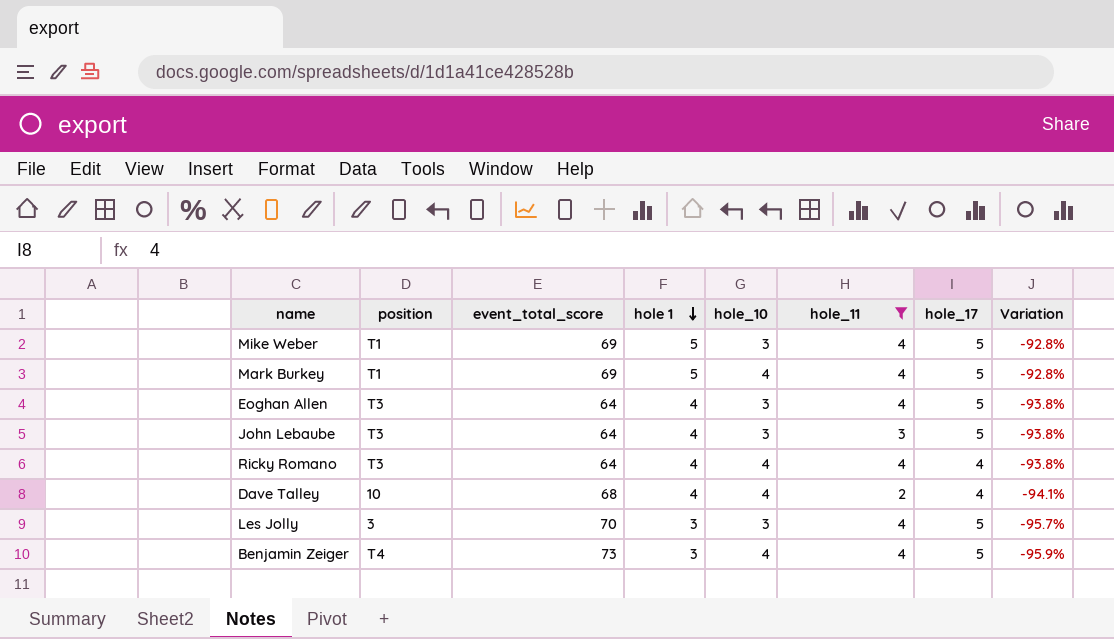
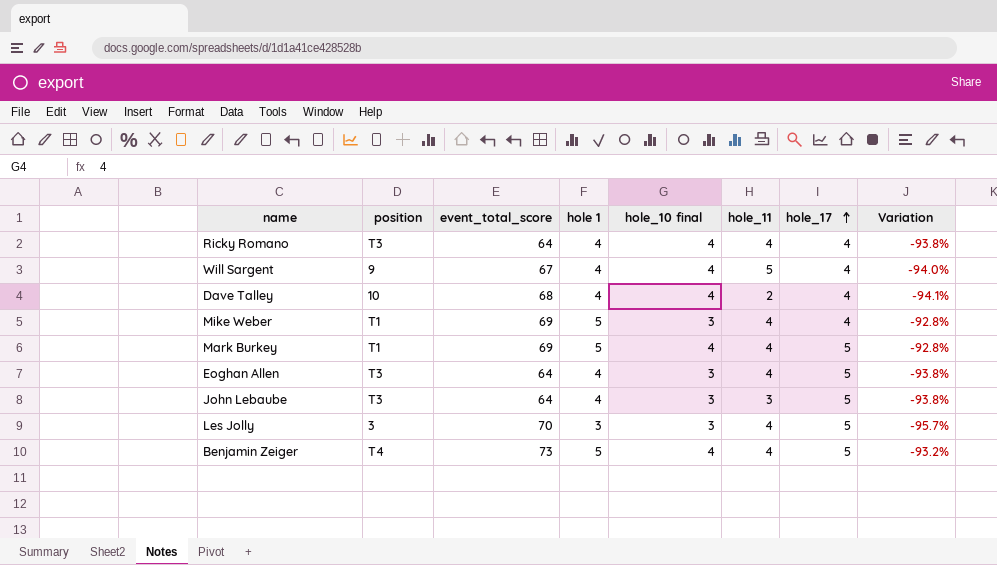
filter: hole_11 != 5 -> none
row order: hole 1 descending -> hole_17 ascending
column name: hole_10 -> hole_10 final
Mike Weber | hole_17: 5 -> 4
Benjamin Zeiger | hole 1: 3 -> 5
Benjamin Zeiger | Variation: -95.9% -> -93.2%

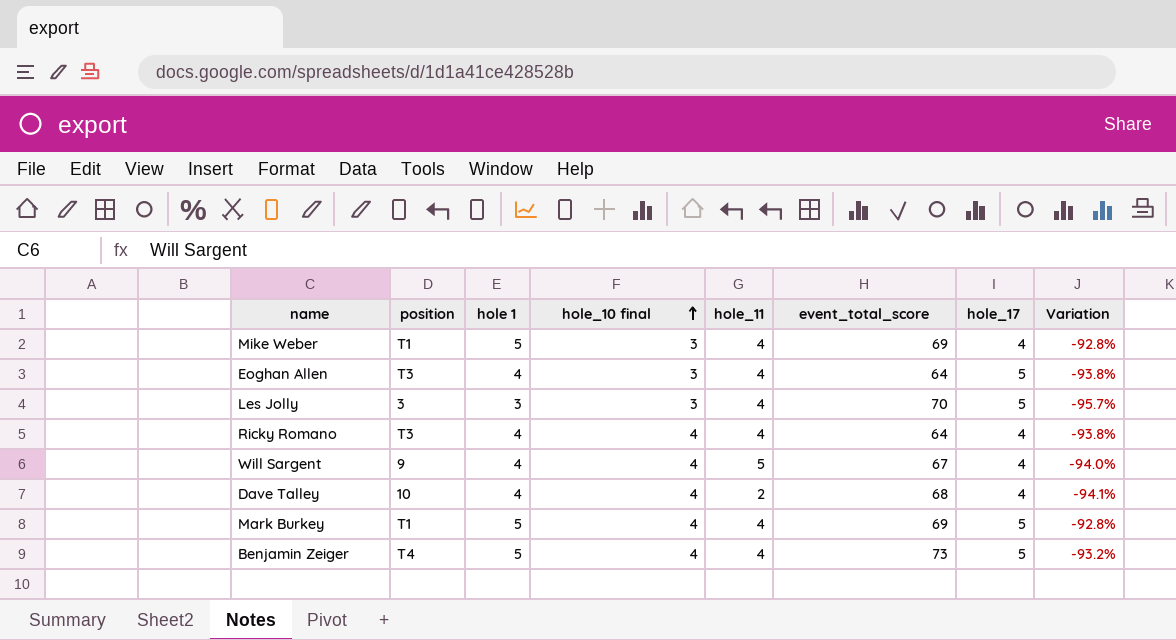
row order: hole_17 ascending -> hole_10 final ascending
column event_total_score | position: 3 -> 6
row John Lebaube: T3 | 64 | 4 | 3 | 3 | 5 | -93.8% -> none

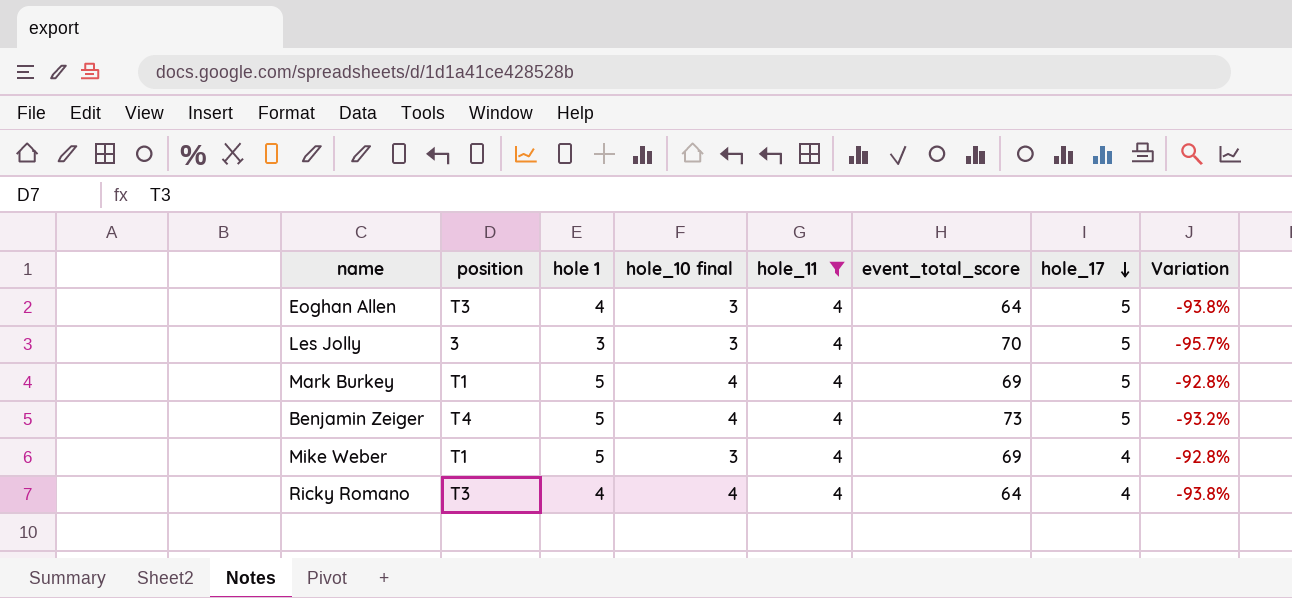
filter: none -> hole_11 = 4
row order: hole_10 final ascending -> hole_17 descending

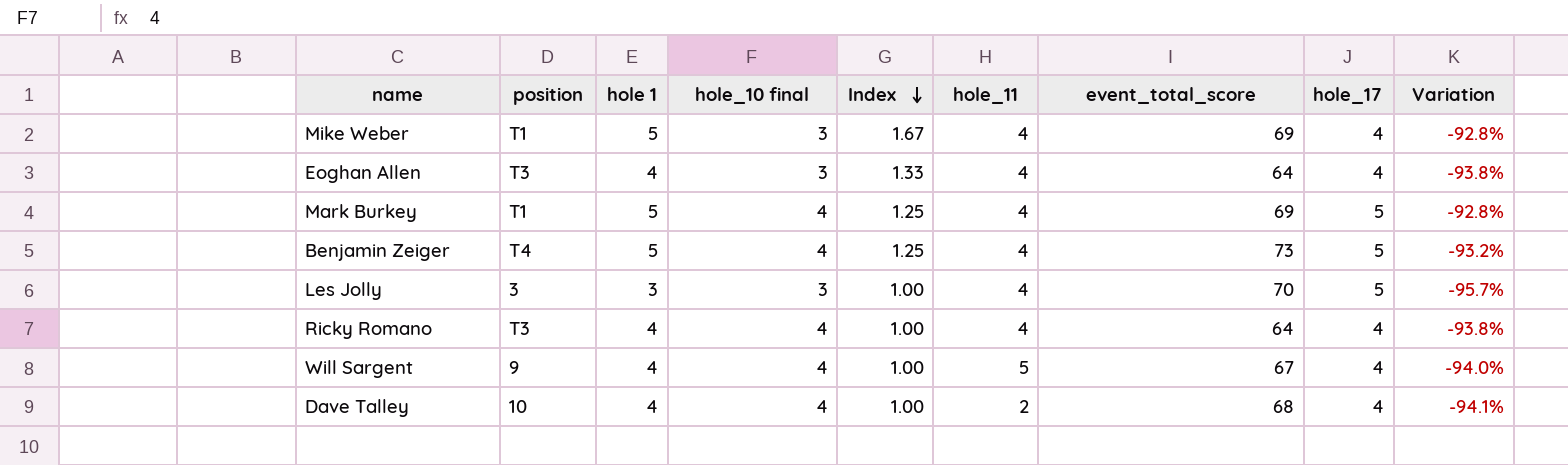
filter: hole_11 = 4 -> none
row order: hole_17 descending -> Index descending
column Index | formula: none -> [hole 1] / [hole_10 final]
Eoghan Allen | hole_17: 5 -> 4

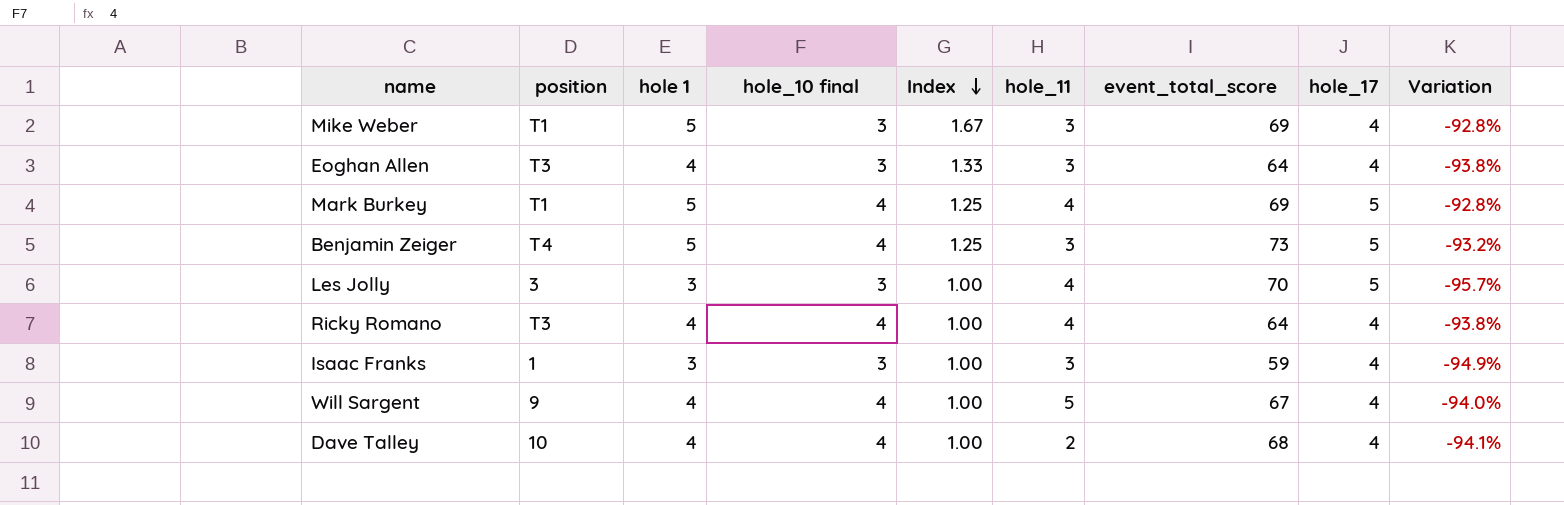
Mike Weber | hole_11: 4 -> 3
Eoghan Allen | hole_11: 4 -> 3
Benjamin Zeiger | hole_11: 4 -> 3
row Isaac Franks: none -> 1 | 3 | 3 | 1.00 | 3 | 59 | 4 | -94.9%

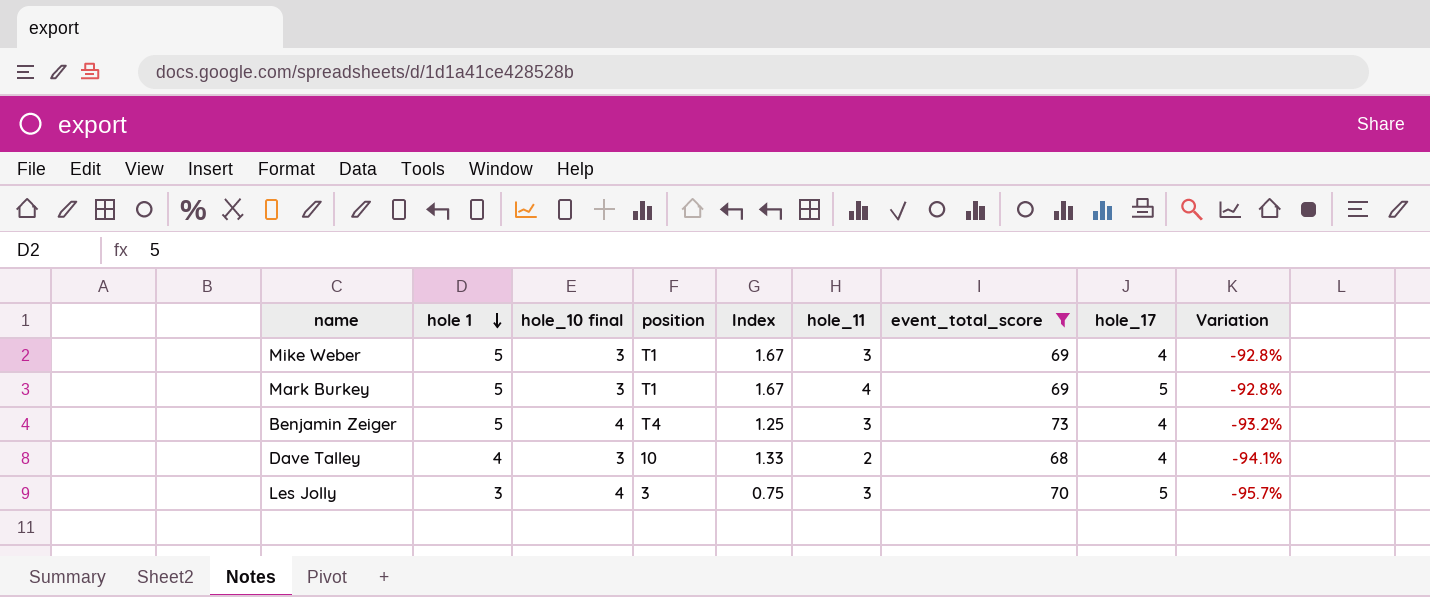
filter: none -> event_total_score >= 68
row order: Index descending -> hole 1 descending
column position | position: 2 -> 4
Mark Burkey | hole_10 final: 4 -> 3
Mark Burkey | Index: 1.25 -> 1.67
Benjamin Zeiger | hole_17: 5 -> 4
Dave Talley | hole_10 final: 4 -> 3
Dave Talley | Index: 1.00 -> 1.33
Les Jolly | hole_10 final: 3 -> 4
Les Jolly | Index: 1.00 -> 0.75
Les Jolly | hole_11: 4 -> 3

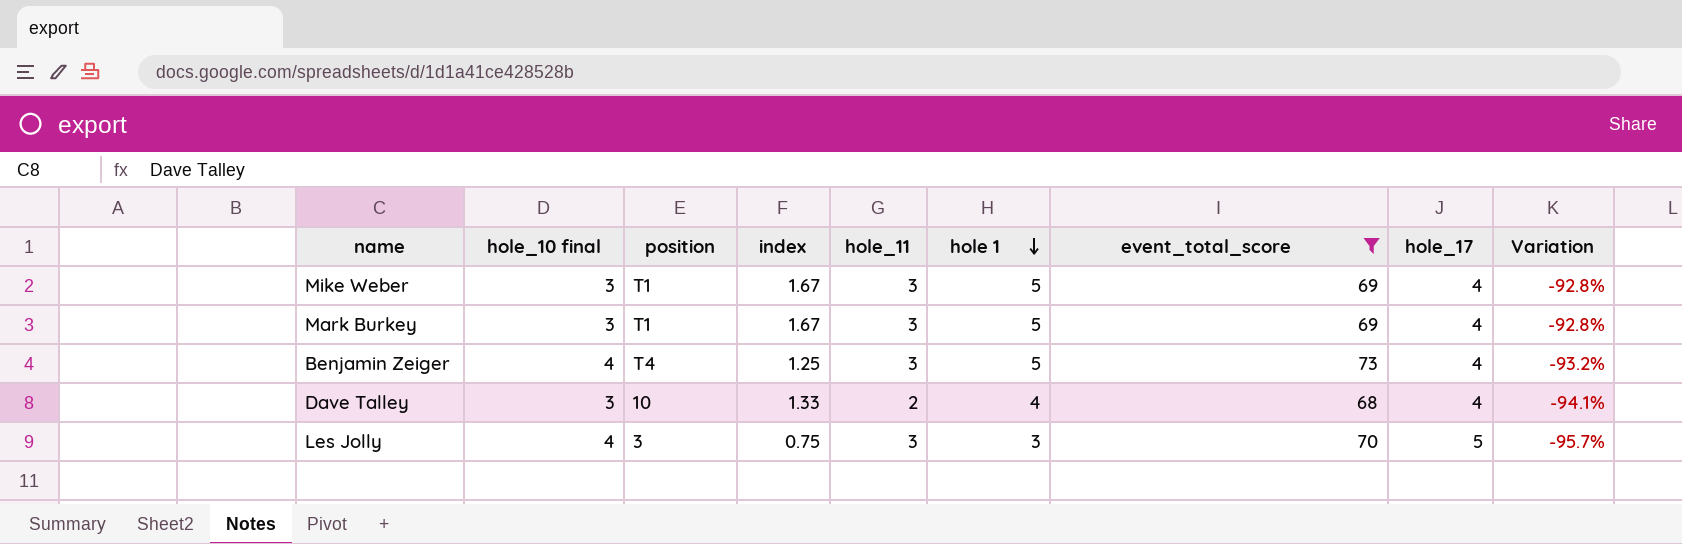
column name: Index -> index
column hole 1 | position: 2 -> 6
Mark Burkey | hole_11: 4 -> 3
Mark Burkey | hole_17: 5 -> 4

